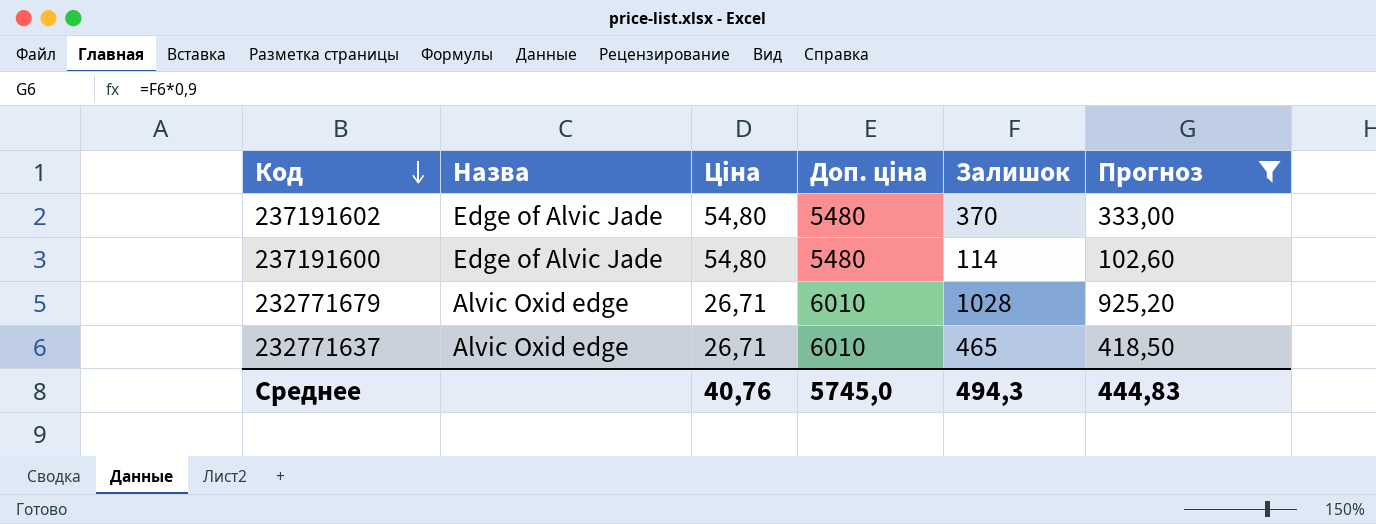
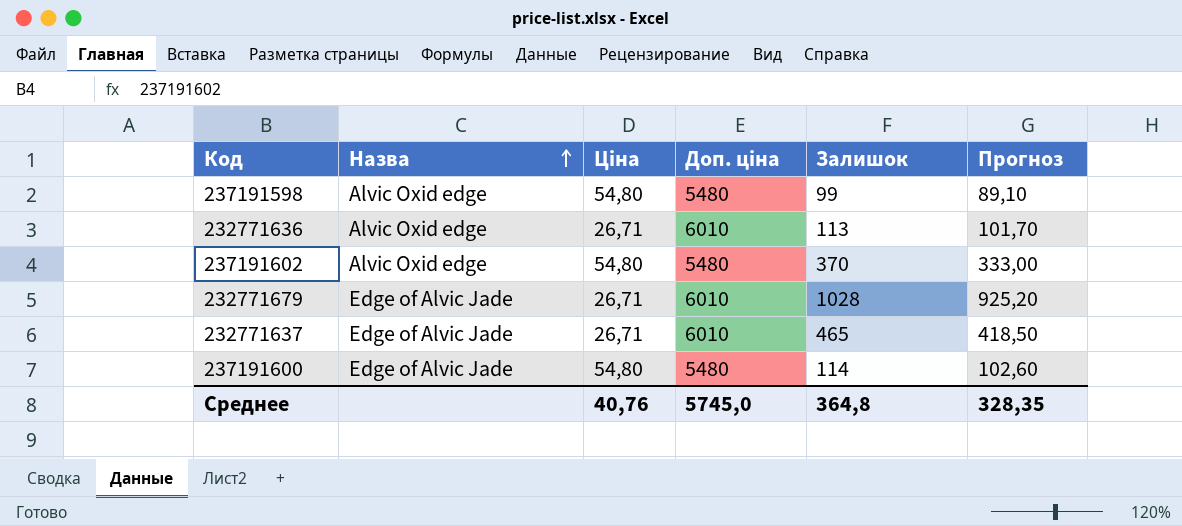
filter: Прогноз >= 102,60 -> none
row order: Код descending -> Назва ascending
237191602 | Назва: Edge of Alvic Jade -> Alvic Oxid edge
232771679 | Назва: Alvic Oxid edge -> Edge of Alvic Jade
232771637 | Назва: Alvic Oxid edge -> Edge of Alvic Jade
Среднее | Залишок: 494,3 -> 364,8
Среднее | Прогноз: 444,83 -> 328,35

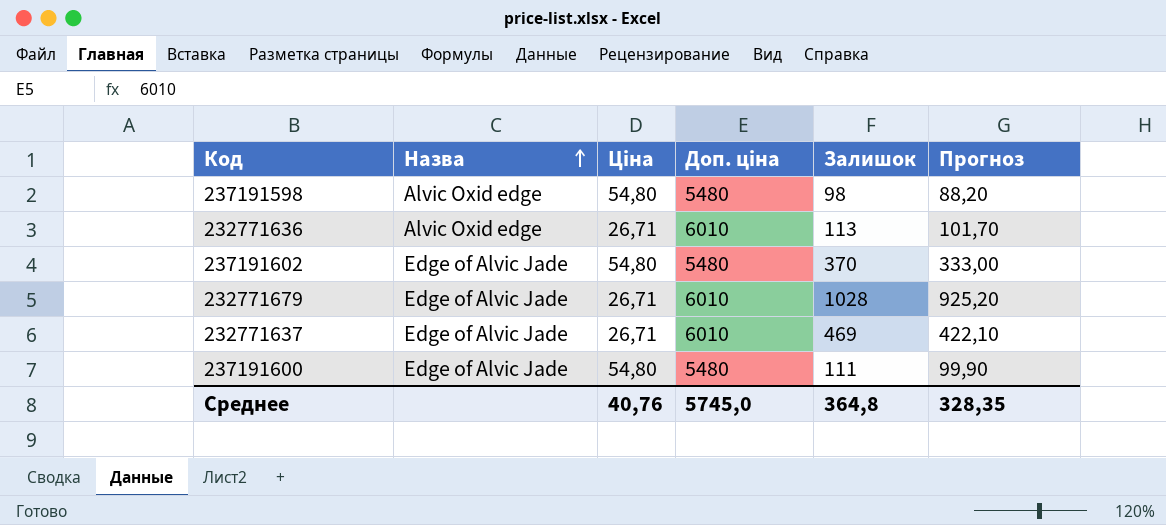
237191598 | Залишок: 99 -> 98
237191598 | Прогноз: 89,10 -> 88,20
237191602 | Назва: Alvic Oxid edge -> Edge of Alvic Jade
232771637 | Залишок: 465 -> 469
232771637 | Прогноз: 418,50 -> 422,10
237191600 | Залишок: 114 -> 111
237191600 | Прогноз: 102,60 -> 99,90

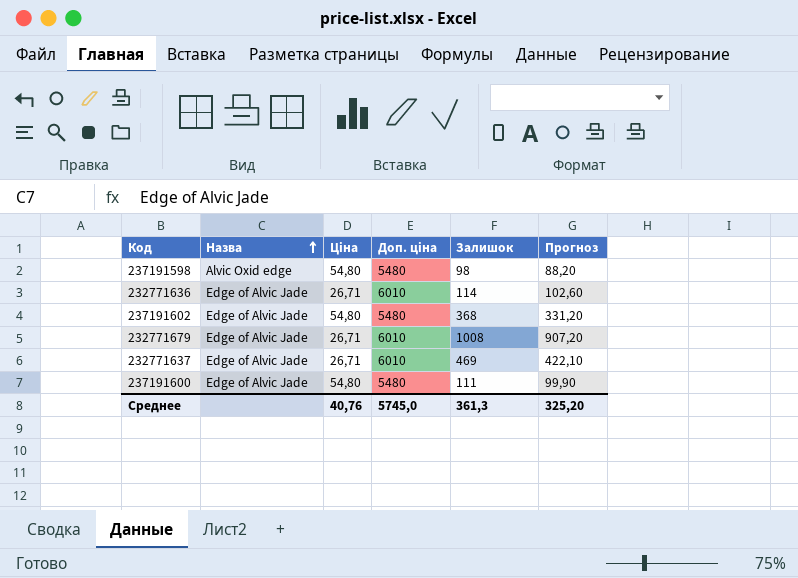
232771636 | Назва: Alvic Oxid edge -> Edge of Alvic Jade
232771636 | Залишок: 113 -> 114
232771636 | Прогноз: 101,70 -> 102,60
237191602 | Залишок: 370 -> 368
237191602 | Прогноз: 333,00 -> 331,20
232771679 | Залишок: 1028 -> 1008
232771679 | Прогноз: 925,20 -> 907,20
Среднее | Залишок: 364,8 -> 361,3
Среднее | Прогноз: 328,35 -> 325,20

